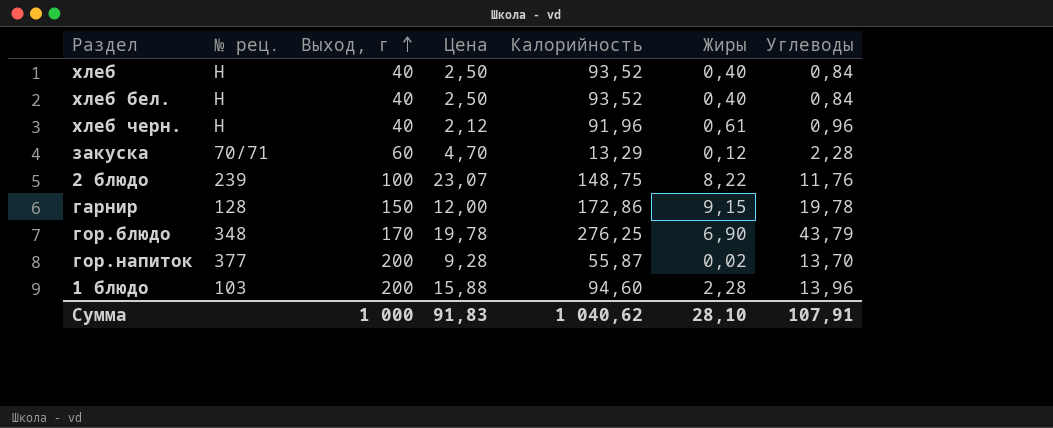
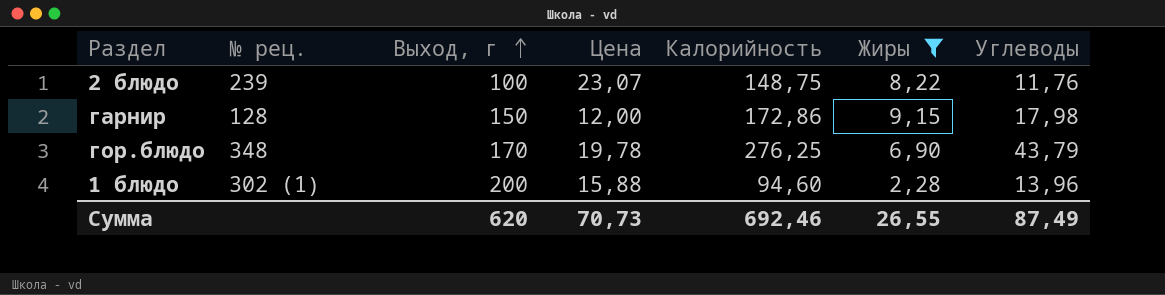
filter: none -> Жиры >= 2,28
гарнир | Углеводы: 19,78 -> 17,98
1 блюдо | № рец.: 103 -> 302 (1)
Сумма | Выход, г: 1 000 -> 620
Сумма | Цена: 91,83 -> 70,73
Сумма | Калорийность: 1 040,62 -> 692,46
Сумма | Жиры: 28,10 -> 26,55
Сумма | Углеводы: 107,91 -> 87,49

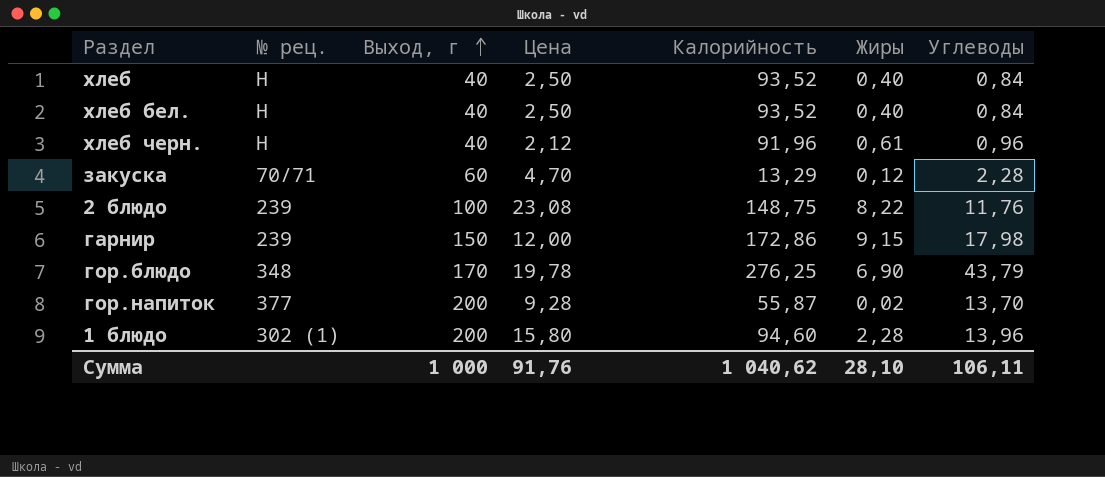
filter: Жиры >= 2,28 -> none
2 блюдо | Цена: 23,07 -> 23,08
гарнир | № рец.: 128 -> 239
1 блюдо | Цена: 15,88 -> 15,80
Сумма | Выход, г: 620 -> 1 000
Сумма | Цена: 70,73 -> 91,76
Сумма | Калорийность: 692,46 -> 1 040,62
Сумма | Жиры: 26,55 -> 28,10
Сумма | Углеводы: 87,49 -> 106,11

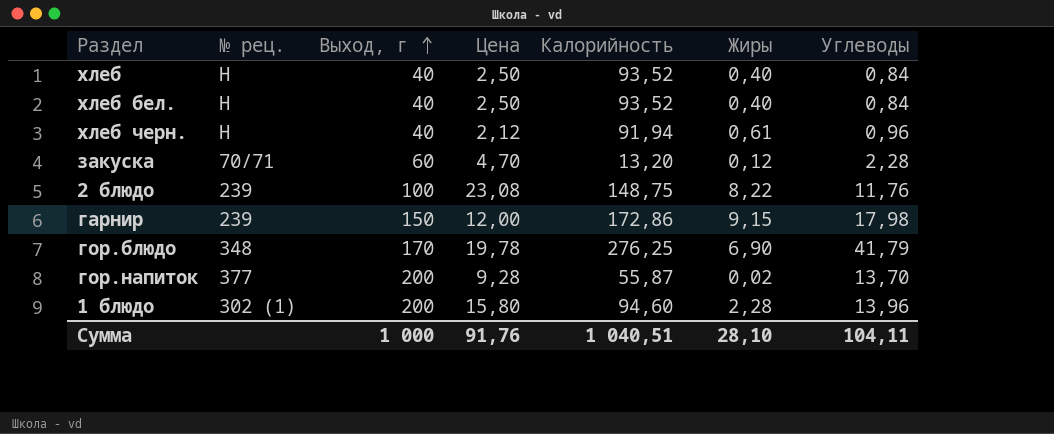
хлеб черн. | Калорийность: 91,96 -> 91,94
закуска | Калорийность: 13,29 -> 13,20
гор.блюдо | Углеводы: 43,79 -> 41,79
Сумма | Калорийность: 1 040,62 -> 1 040,51
Сумма | Углеводы: 106,11 -> 104,11

